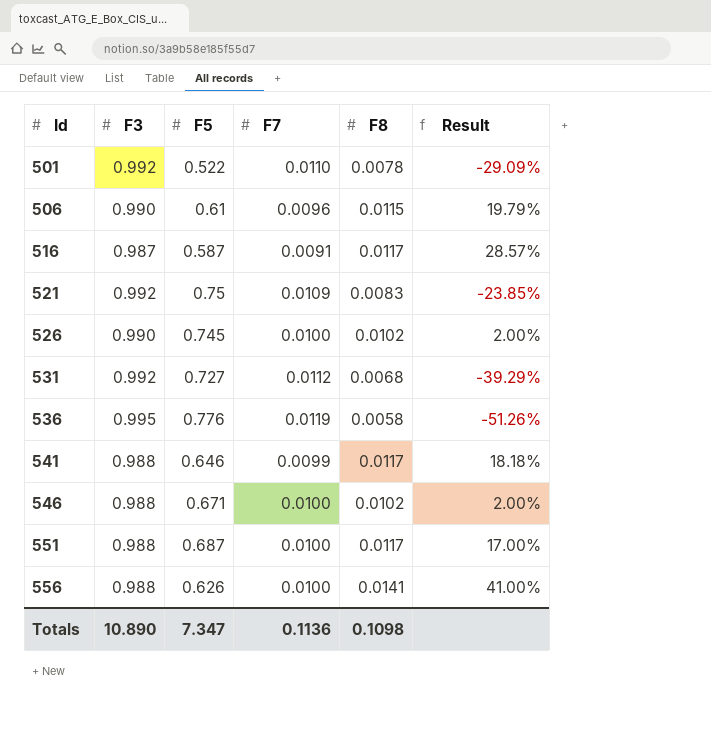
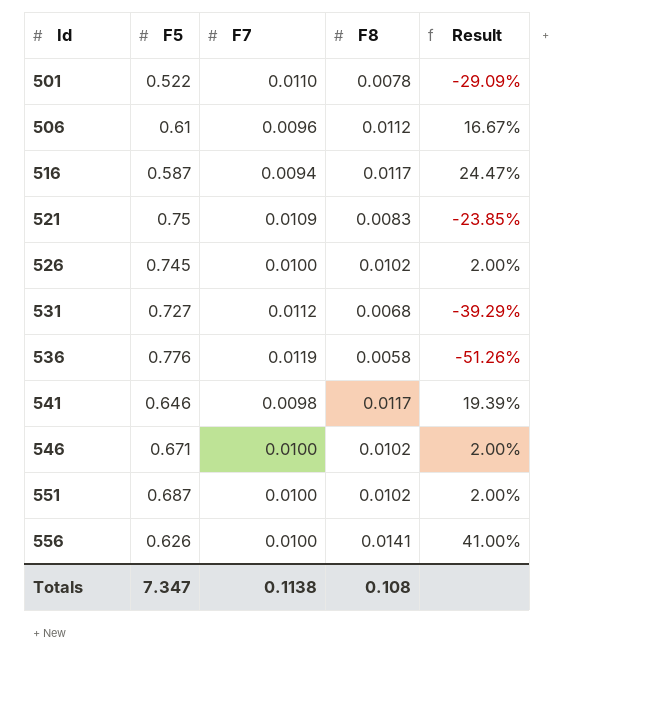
column F3 | position: 2 -> none
506 | F8: 0.0115 -> 0.0112
506 | Result: 19.79% -> 16.67%
516 | F7: 0.0091 -> 0.0094
516 | Result: 28.57% -> 24.47%
541 | F7: 0.0099 -> 0.0098
541 | Result: 18.18% -> 19.39%
551 | F8: 0.0117 -> 0.0102
551 | Result: 17.00% -> 2.00%
Totals | F7: 0.1136 -> 0.1138
Totals | F8: 0.1098 -> 0.108

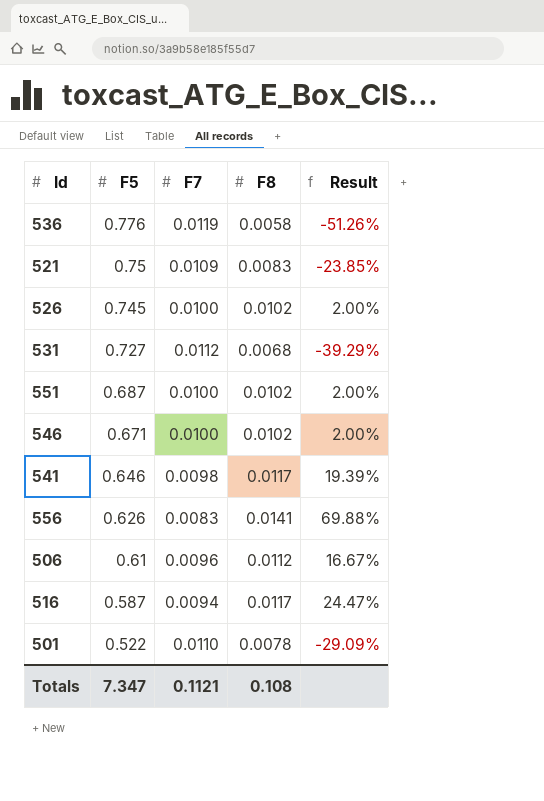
row order: Id ascending -> F5 descending
556 | F7: 0.0100 -> 0.0083
556 | Result: 41.00% -> 69.88%
Totals | F7: 0.1138 -> 0.1121

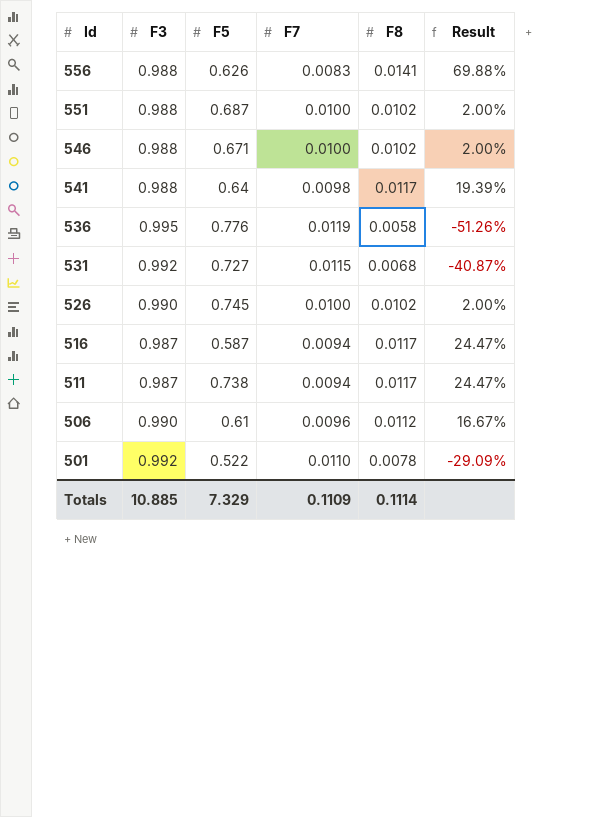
row order: F5 descending -> Id descending
column F3 | position: none -> 2
row 521: 0.75 | 0.0109 | 0.0083 | -23.85% -> none
541 | F5: 0.646 -> 0.64
531 | F7: 0.0112 -> 0.0115
531 | Result: -39.29% -> -40.87%
row 511: none -> 0.987 | 0.738 | 0.0094 | 0.0117 | 24.47%
Totals | F5: 7.347 -> 7.329
Totals | F7: 0.1121 -> 0.1109
Totals | F8: 0.108 -> 0.1114

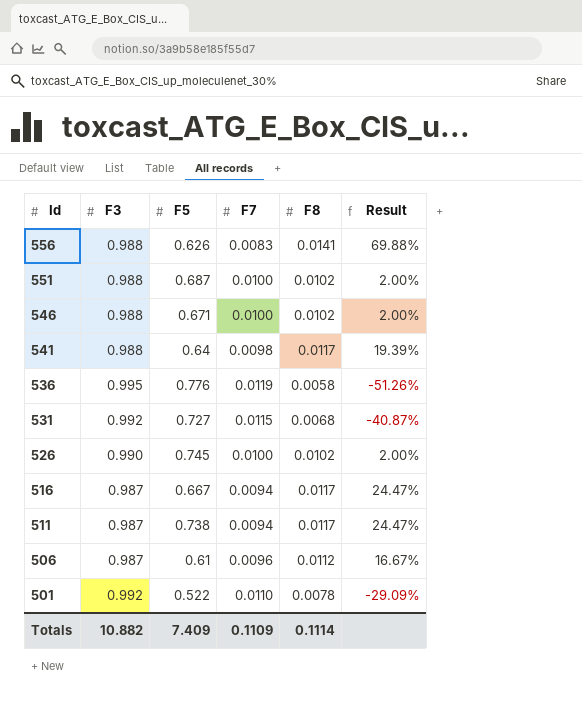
516 | F5: 0.587 -> 0.667
506 | F3: 0.990 -> 0.987
Totals | F3: 10.885 -> 10.882
Totals | F5: 7.329 -> 7.409

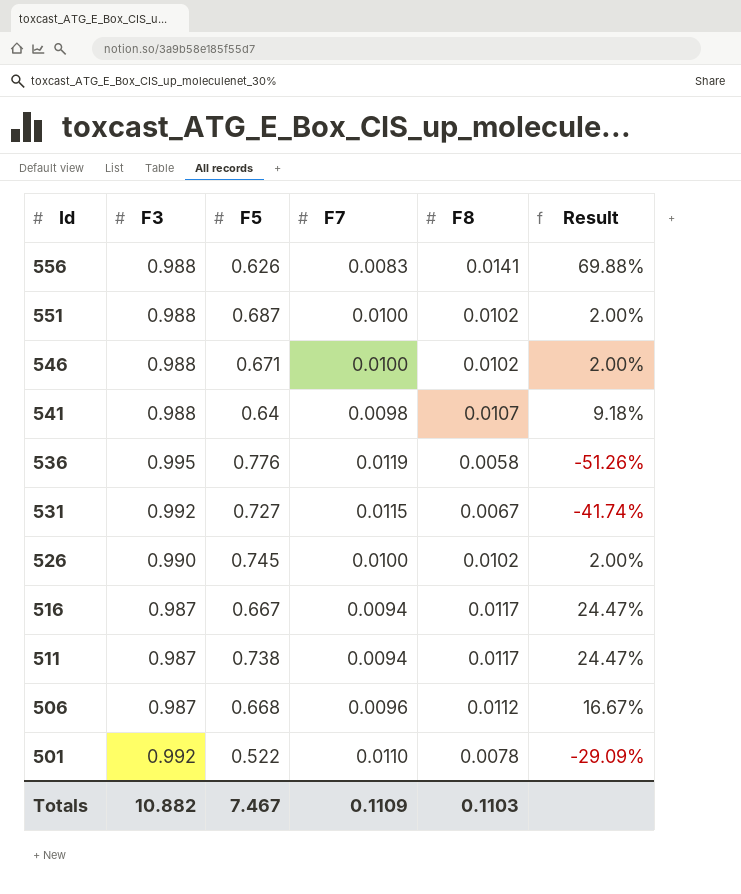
541 | F8: 0.0117 -> 0.0107
541 | Result: 19.39% -> 9.18%
531 | F8: 0.0068 -> 0.0067
531 | Result: -40.87% -> -41.74%
506 | F5: 0.61 -> 0.668
Totals | F5: 7.409 -> 7.467
Totals | F8: 0.1114 -> 0.1103

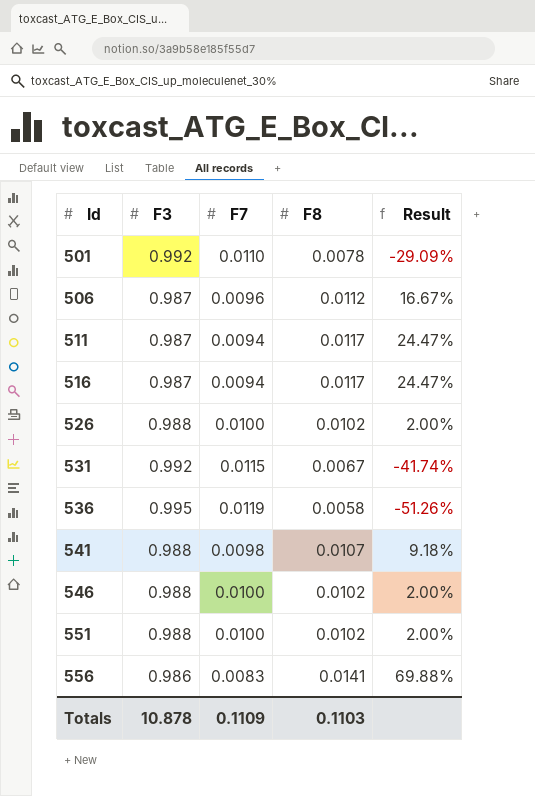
row order: Id descending -> Id ascending
column F5 | position: 3 -> none
526 | F3: 0.990 -> 0.988
556 | F3: 0.988 -> 0.986
Totals | F3: 10.882 -> 10.878

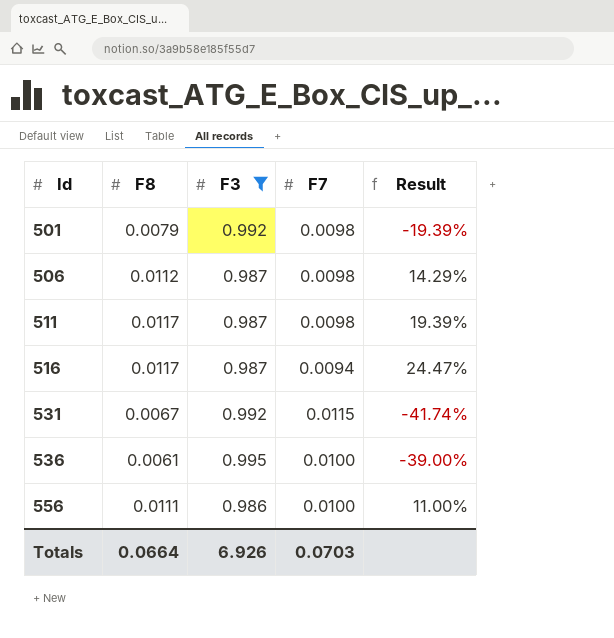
filter: none -> F3 != 0.988
column F8 | position: 4 -> 2
501 | F8: 0.0078 -> 0.0079
501 | F7: 0.0110 -> 0.0098
501 | Result: -29.09% -> -19.39%
506 | F7: 0.0096 -> 0.0098
506 | Result: 16.67% -> 14.29%
511 | F7: 0.0094 -> 0.0098
511 | Result: 24.47% -> 19.39%
536 | F8: 0.0058 -> 0.0061
536 | F7: 0.0119 -> 0.0100
536 | Result: -51.26% -> -39.00%
556 | F8: 0.0141 -> 0.0111
556 | F7: 0.0083 -> 0.0100
556 | Result: 69.88% -> 11.00%
Totals | F8: 0.1103 -> 0.0664
Totals | F3: 10.878 -> 6.926
Totals | F7: 0.1109 -> 0.0703

